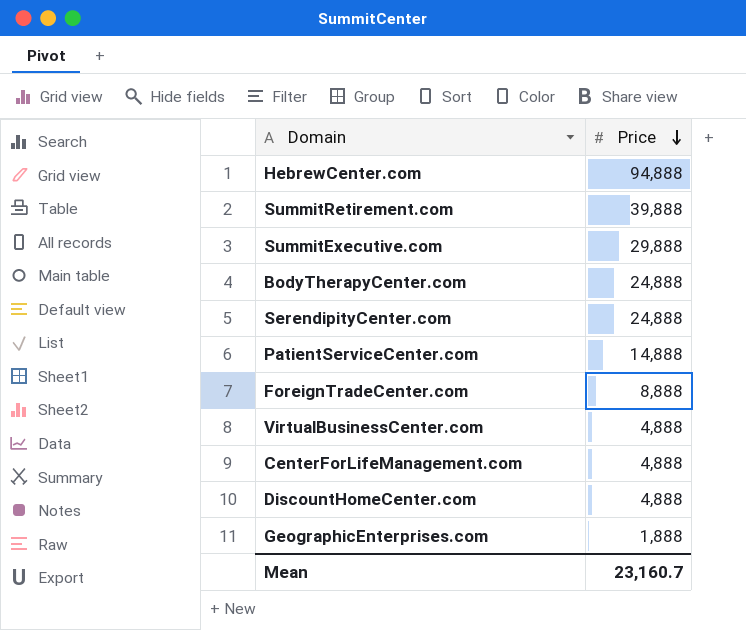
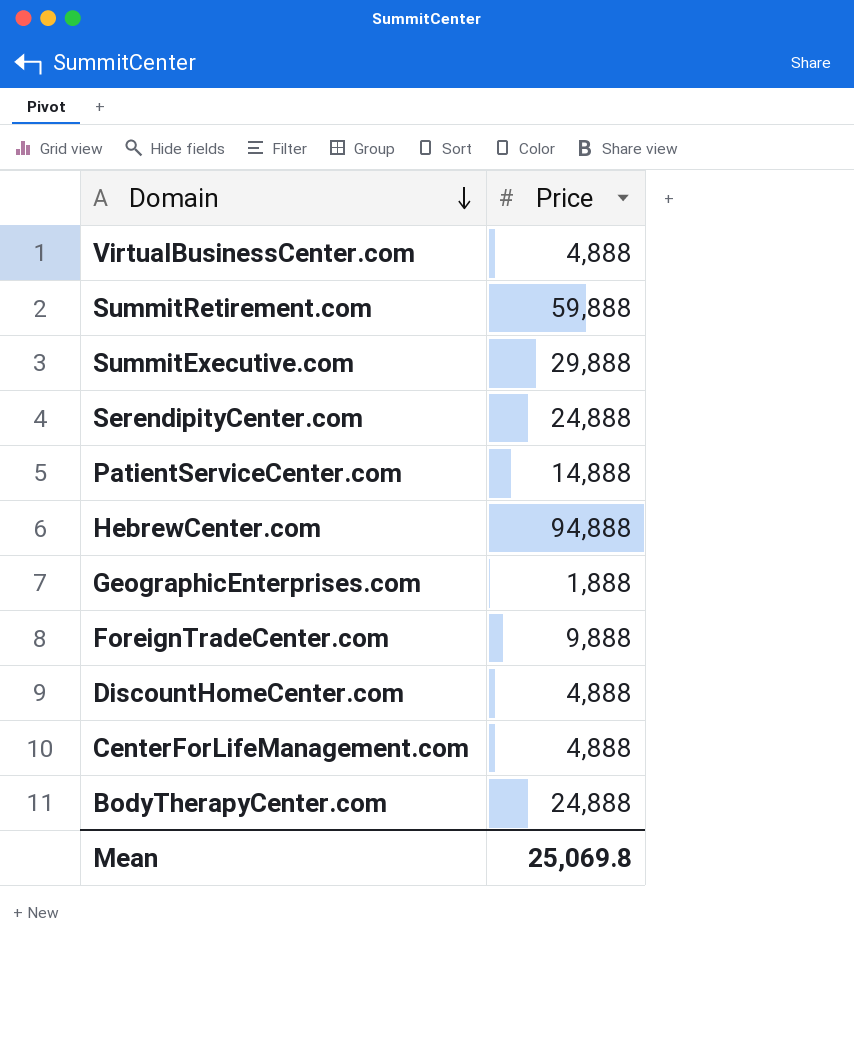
row order: Price descending -> Domain descending
SummitRetirement.com | Price: 39,888 -> 59,888
ForeignTradeCenter.com | Price: 8,888 -> 9,888
Mean | Price: 23,160.7 -> 25,069.8

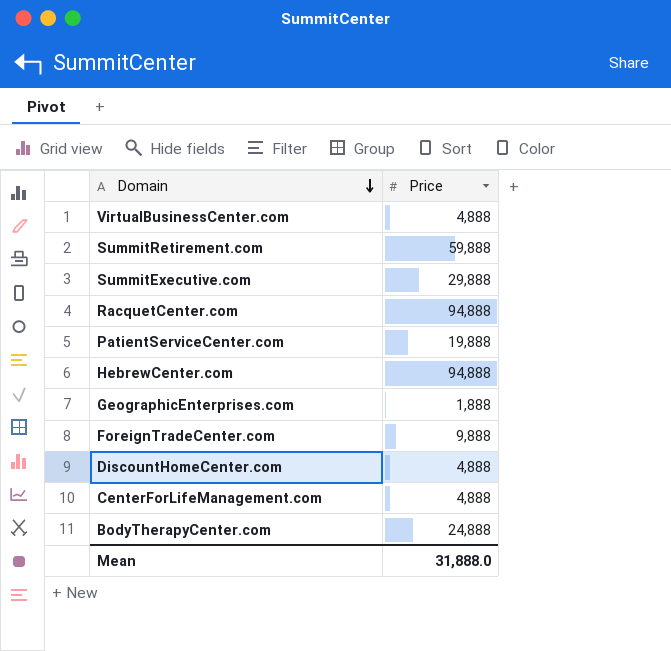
row SerendipityCenter.com: 24,888 -> none
row RacquetCenter.com: none -> 94,888
PatientServiceCenter.com | Price: 14,888 -> 19,888
Mean | Price: 25,069.8 -> 31,888.0

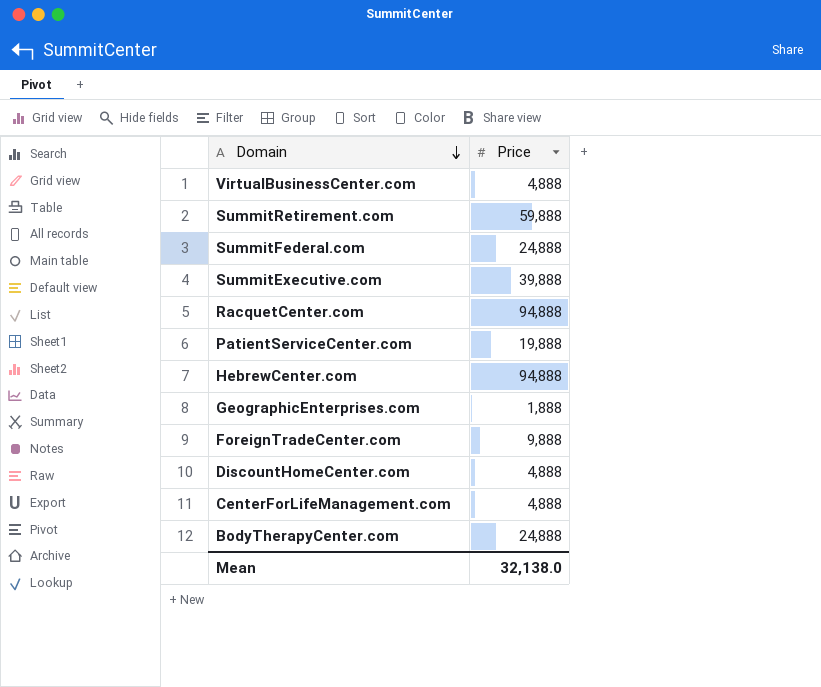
row SummitFederal.com: none -> 24,888
SummitExecutive.com | Price: 29,888 -> 39,888
Mean | Price: 31,888.0 -> 32,138.0

